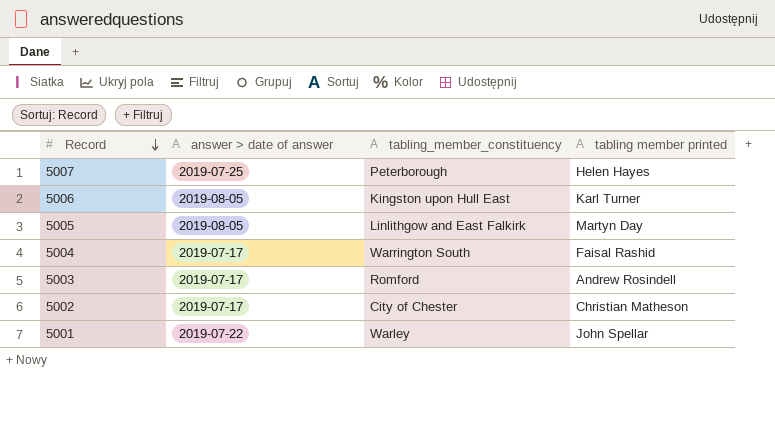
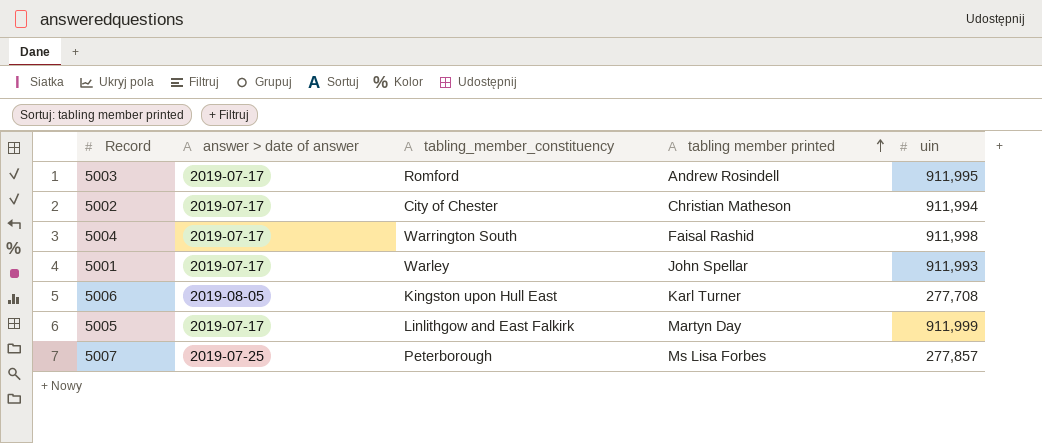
row order: Record descending -> tabling member printed ascending
column uin | position: none -> 5
5001 | answer > date of answer: 2019-07-22 -> 2019-07-17
5005 | answer > date of answer: 2019-08-05 -> 2019-07-17
5007 | tabling member printed: Helen Hayes -> Ms Lisa Forbes

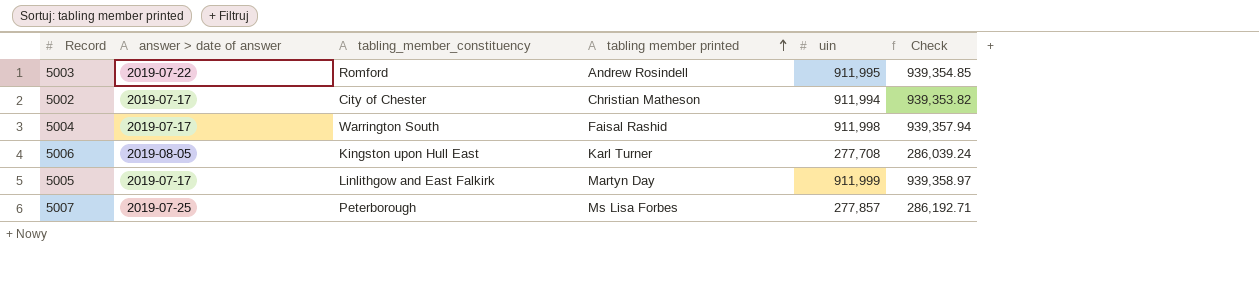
column Check | formula: none -> [uin] * 1.03
row 5001: 2019-07-17 | Warley | John Spellar | 911,993 -> none
5003 | answer > date of answer: 2019-07-17 -> 2019-07-22

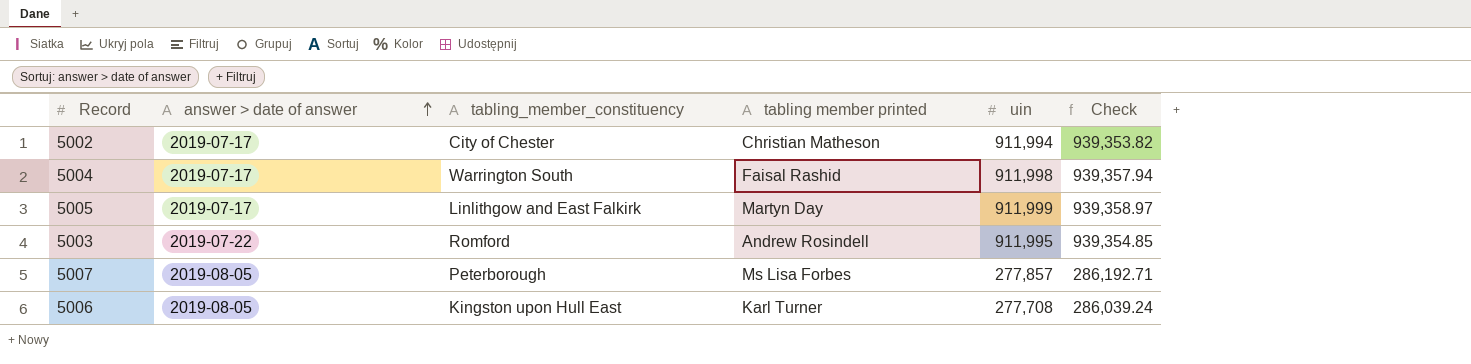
row order: tabling member printed ascending -> answer > date of answer ascending
5007 | answer > date of answer: 2019-07-25 -> 2019-08-05

